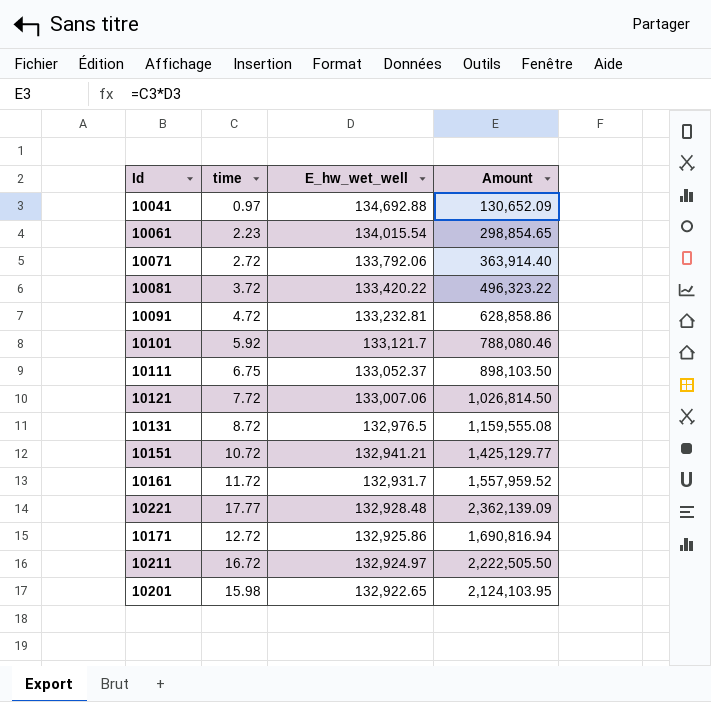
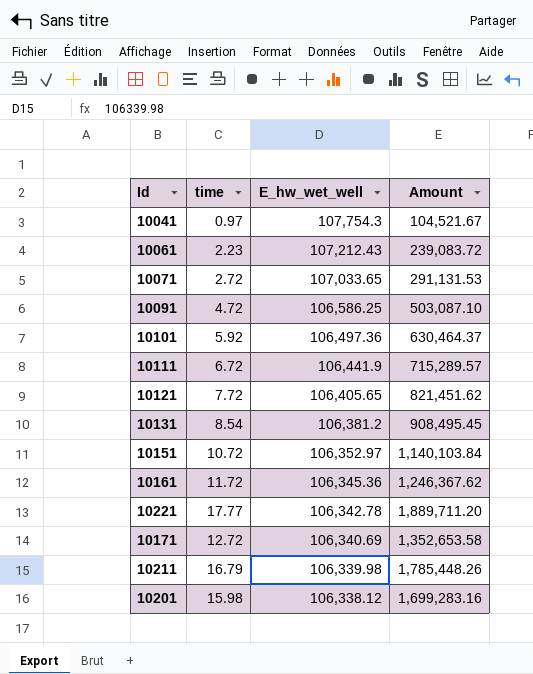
row 10081: 3.72 | 133,420.22 | 496,323.22 -> none
10041 | E_hw_wet_well: 134,692.88 -> 107,754.3
10041 | Amount: 130,652.09 -> 104,521.67
10061 | E_hw_wet_well: 134,015.54 -> 107,212.43
10061 | Amount: 298,854.65 -> 239,083.72
10071 | E_hw_wet_well: 133,792.06 -> 107,033.65
10071 | Amount: 363,914.40 -> 291,131.53
10091 | E_hw_wet_well: 133,232.81 -> 106,586.25
10091 | Amount: 628,858.86 -> 503,087.10
10101 | E_hw_wet_well: 133,121.7 -> 106,497.36
10101 | Amount: 788,080.46 -> 630,464.37
10111 | time: 6.75 -> 6.72
10111 | E_hw_wet_well: 133,052.37 -> 106,441.9
10111 | Amount: 898,103.50 -> 715,289.57
10121 | E_hw_wet_well: 133,007.06 -> 106,405.65
10121 | Amount: 1,026,814.50 -> 821,451.62
10131 | time: 8.72 -> 8.54
10131 | E_hw_wet_well: 132,976.5 -> 106,381.2
10131 | Amount: 1,159,555.08 -> 908,495.45
10151 | E_hw_wet_well: 132,941.21 -> 106,352.97
10151 | Amount: 1,425,129.77 -> 1,140,103.84
10161 | E_hw_wet_well: 132,931.7 -> 106,345.36
10161 | Amount: 1,557,959.52 -> 1,246,367.62
10221 | E_hw_wet_well: 132,928.48 -> 106,342.78
10221 | Amount: 2,362,139.09 -> 1,889,711.20
10171 | E_hw_wet_well: 132,925.86 -> 106,340.69
10171 | Amount: 1,690,816.94 -> 1,352,653.58
10211 | time: 16.72 -> 16.79
10211 | E_hw_wet_well: 132,924.97 -> 106,339.98
10211 | Amount: 2,222,505.50 -> 1,785,448.26
10201 | E_hw_wet_well: 132,922.65 -> 106,338.12
10201 | Amount: 2,124,103.95 -> 1,699,283.16

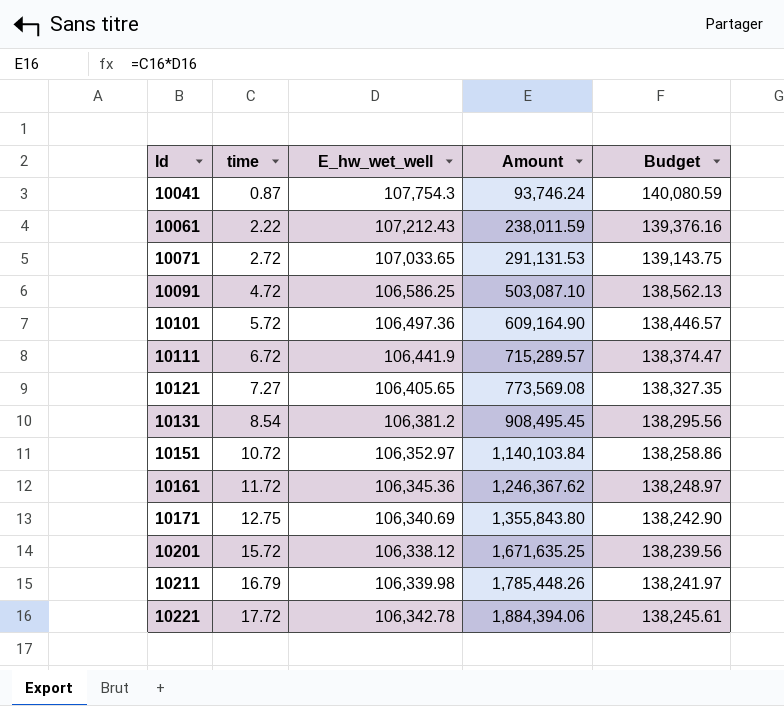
row order: E_hw_wet_well descending -> Id ascending
column Budget | formula: none -> [E_hw_wet_well] * 1.3
10041 | time: 0.97 -> 0.87
10041 | Amount: 104,521.67 -> 93,746.24
10061 | time: 2.23 -> 2.22
10061 | Amount: 239,083.72 -> 238,011.59
10101 | time: 5.92 -> 5.72
10101 | Amount: 630,464.37 -> 609,164.90
10121 | time: 7.72 -> 7.27
10121 | Amount: 821,451.62 -> 773,569.08
10171 | time: 12.72 -> 12.75
10171 | Amount: 1,352,653.58 -> 1,355,843.80
10201 | time: 15.98 -> 15.72
10201 | Amount: 1,699,283.16 -> 1,671,635.25
10221 | time: 17.77 -> 17.72
10221 | Amount: 1,889,711.20 -> 1,884,394.06

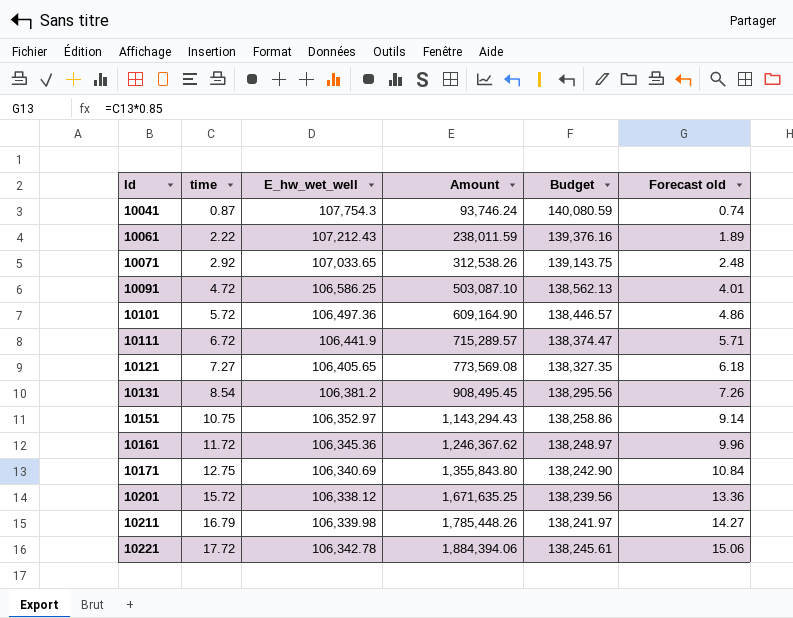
column Forecast old | formula: none -> [time] * 0.85
10071 | time: 2.72 -> 2.92
10071 | Amount: 291,131.53 -> 312,538.26
10151 | time: 10.72 -> 10.75
10151 | Amount: 1,140,103.84 -> 1,143,294.43

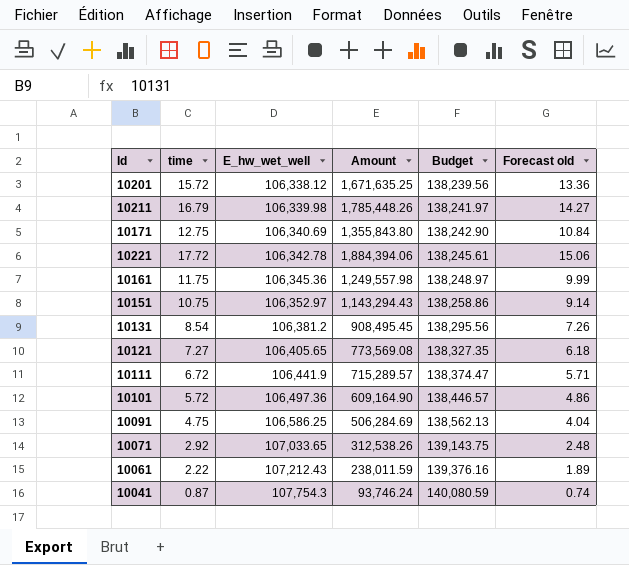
row order: Id ascending -> E_hw_wet_well ascending
10161 | time: 11.72 -> 11.75
10161 | Amount: 1,246,367.62 -> 1,249,557.98
10161 | Forecast old: 9.96 -> 9.99
10091 | time: 4.72 -> 4.75
10091 | Amount: 503,087.10 -> 506,284.69
10091 | Forecast old: 4.01 -> 4.04

